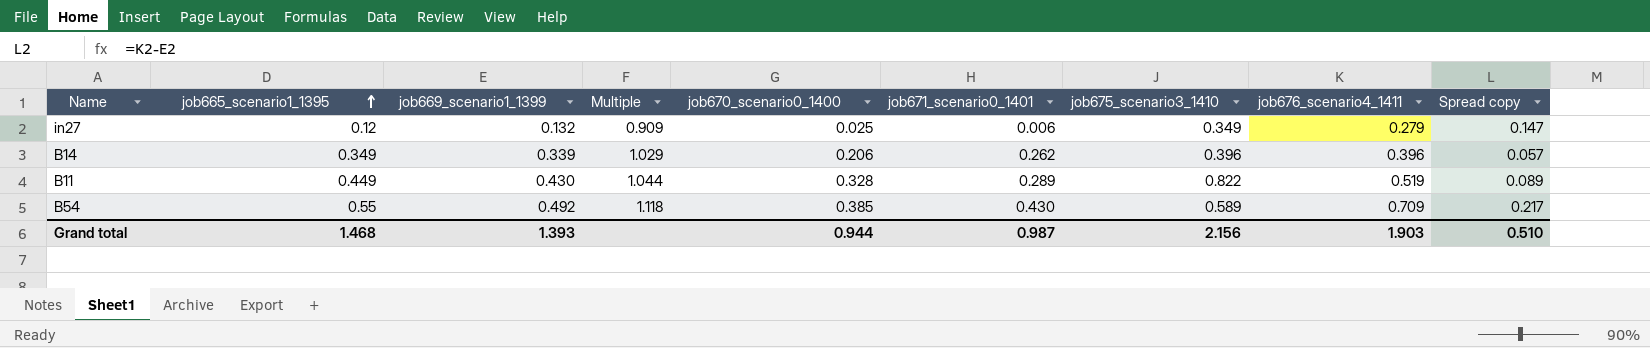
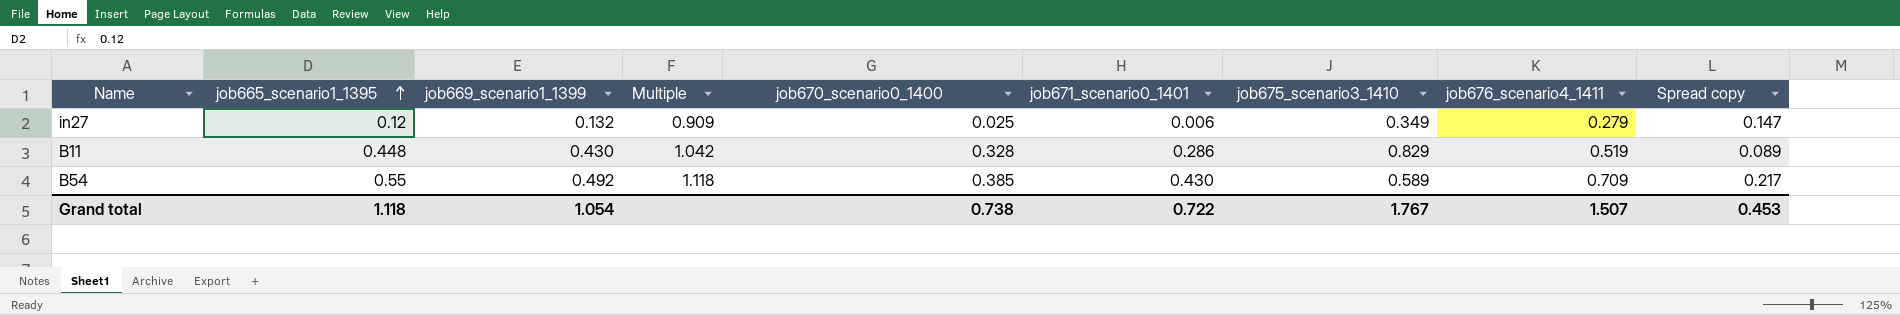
row B14: 0.349 | 0.339 | 1.029 | 0.206 | 0.262 | 0.396 | 0.396 | 0.057 -> none
B11 | job665_scenario1_1395: 0.449 -> 0.448
B11 | Multiple: 1.044 -> 1.042
B11 | job671_scenario0_1401: 0.289 -> 0.286
B11 | job675_scenario3_1410: 0.822 -> 0.829
Grand total | job665_scenario1_1395: 1.468 -> 1.118
Grand total | job669_scenario1_1399: 1.393 -> 1.054
Grand total | job670_scenario0_1400: 0.944 -> 0.738
Grand total | job671_scenario0_1401: 0.987 -> 0.722
Grand total | job675_scenario3_1410: 2.156 -> 1.767
Grand total | job676_scenario4_1411: 1.903 -> 1.507
Grand total | Spread copy: 0.510 -> 0.453

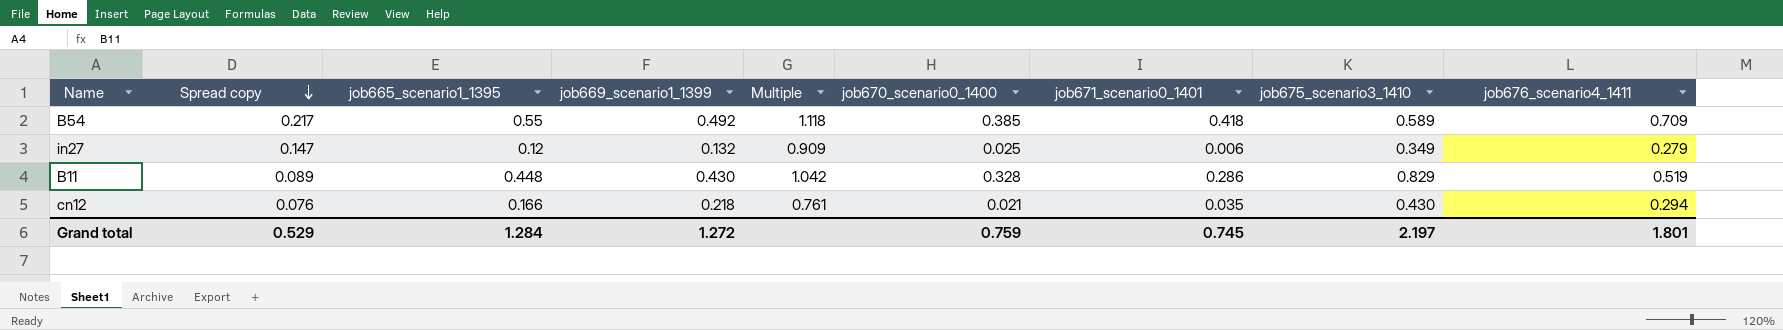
row order: job665_scenario1_1395 ascending -> Spread copy descending
column Spread copy | position: 9 -> 2
B54 | job671_scenario0_1401: 0.430 -> 0.418
row cn12: none -> 0.076 | 0.166 | 0.218 | 0.761 | 0.021 | 0.035 | 0.430 | 0.294
Grand total | Spread copy: 0.453 -> 0.529
Grand total | job665_scenario1_1395: 1.118 -> 1.284
Grand total | job669_scenario1_1399: 1.054 -> 1.272
Grand total | job670_scenario0_1400: 0.738 -> 0.759
Grand total | job671_scenario0_1401: 0.722 -> 0.745
Grand total | job675_scenario3_1410: 1.767 -> 2.197
Grand total | job676_scenario4_1411: 1.507 -> 1.801

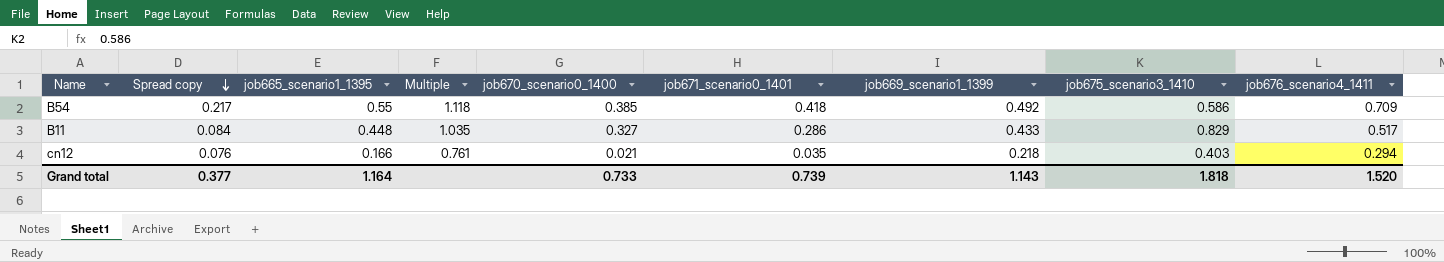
column job669_scenario1_1399 | position: 4 -> 7
row in27: 0.147 | 0.12 | 0.132 | 0.909 | 0.025 | 0.006 | 0.349 | 0.279 -> none
B54 | job675_scenario3_1410: 0.589 -> 0.586
B11 | Spread copy: 0.089 -> 0.084
B11 | Multiple: 1.042 -> 1.035
B11 | job670_scenario0_1400: 0.328 -> 0.327
B11 | job669_scenario1_1399: 0.430 -> 0.433
B11 | job676_scenario4_1411: 0.519 -> 0.517
cn12 | job675_scenario3_1410: 0.430 -> 0.403
Grand total | Spread copy: 0.529 -> 0.377
Grand total | job665_scenario1_1395: 1.284 -> 1.164
Grand total | job670_scenario0_1400: 0.759 -> 0.733
Grand total | job671_scenario0_1401: 0.745 -> 0.739
Grand total | job669_scenario1_1399: 1.272 -> 1.143
Grand total | job675_scenario3_1410: 2.197 -> 1.818
Grand total | job676_scenario4_1411: 1.801 -> 1.520

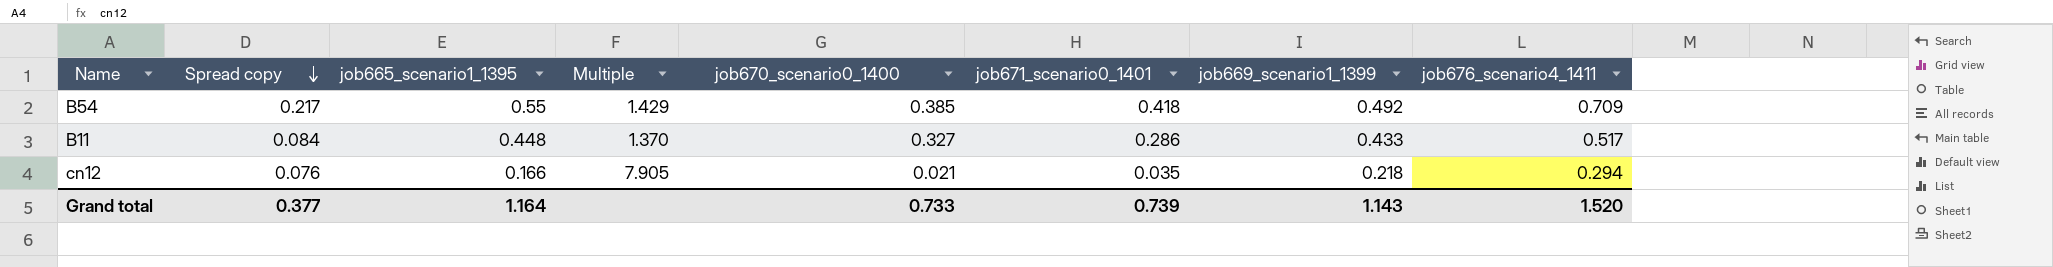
column job675_scenario3_1410 | position: 8 -> none
column Multiple | formula: [job665_scenario1_1395] / [job669_scenario1_1399] -> [job665_scenario1_1395] / [job670_scenario0_1400]

